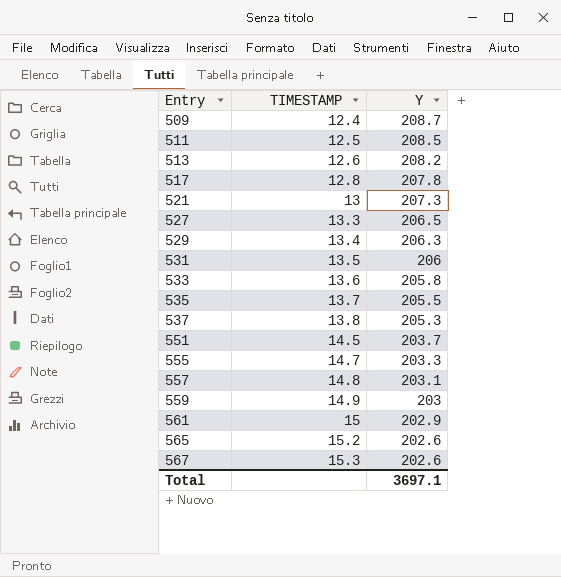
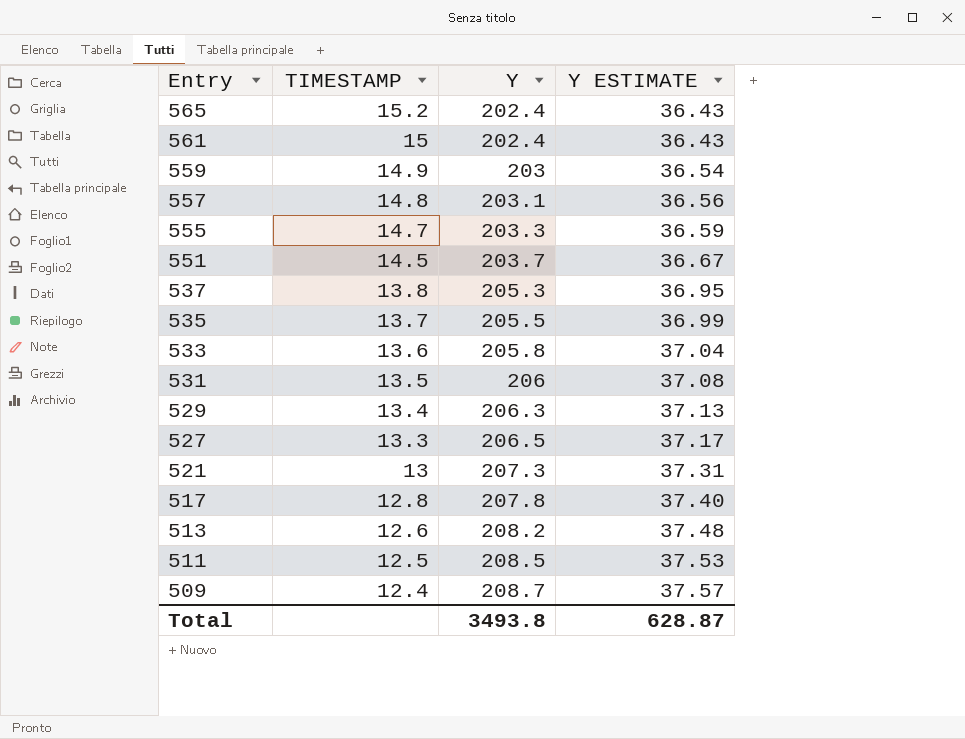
row order: Entry ascending -> Entry descending
column Y ESTIMATE | formula: none -> [Y] * 0.18
row 567: 15.3 | 202.6 -> none
565 | Y: 202.6 -> 202.4
561 | Y: 202.9 -> 202.4
Total | Y: 3697.1 -> 3493.8

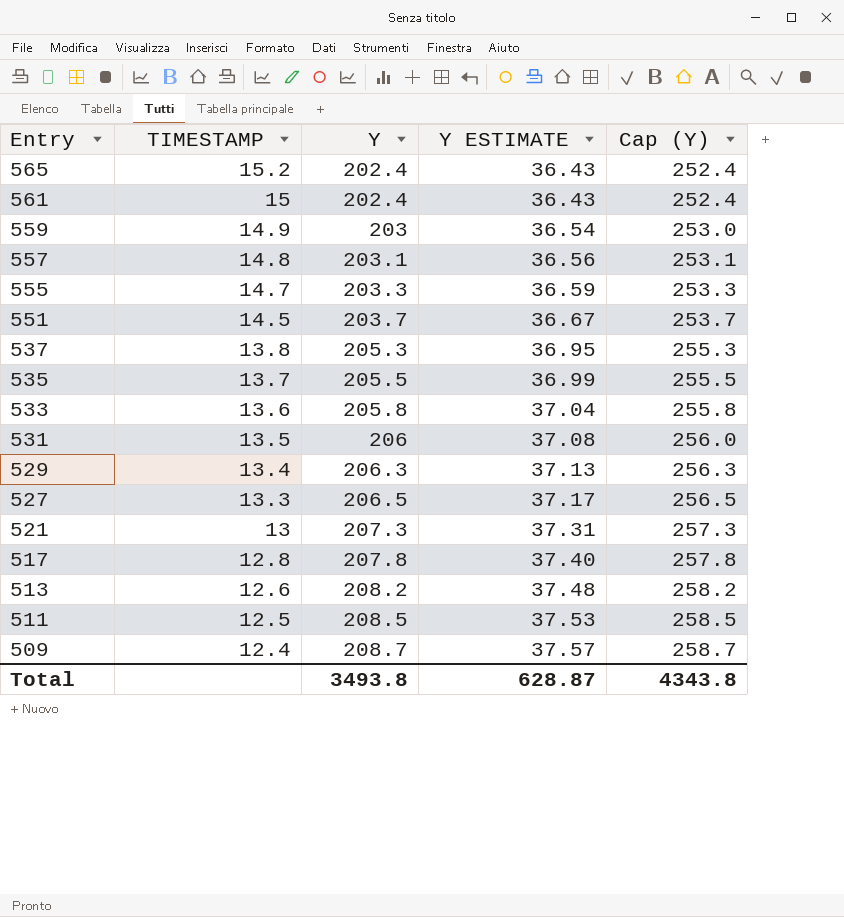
column Cap (Y) | formula: none -> [Y] + 50

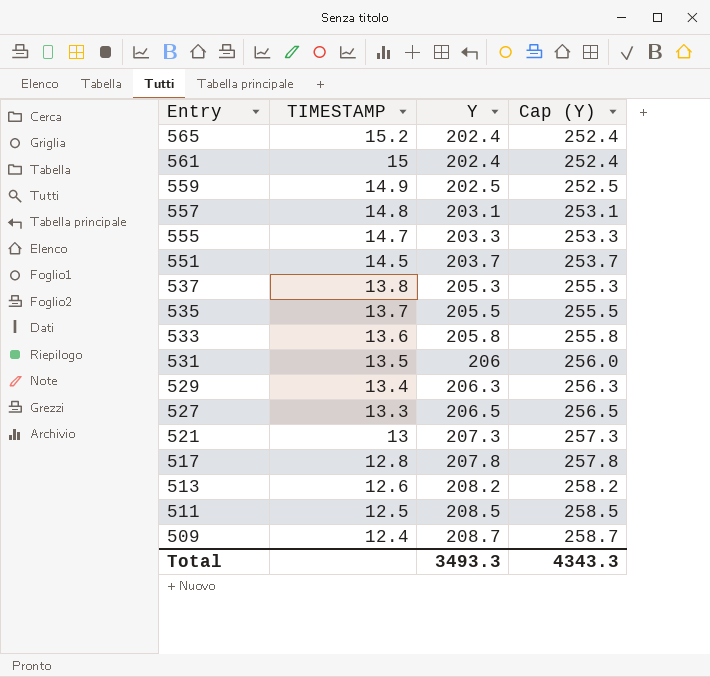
column Y ESTIMATE | formula: [Y] * 0.18 -> none
559 | Y: 203 -> 202.5
559 | Cap (Y): 253.0 -> 252.5
Total | Y: 3493.8 -> 3493.3
Total | Cap (Y): 4343.8 -> 4343.3

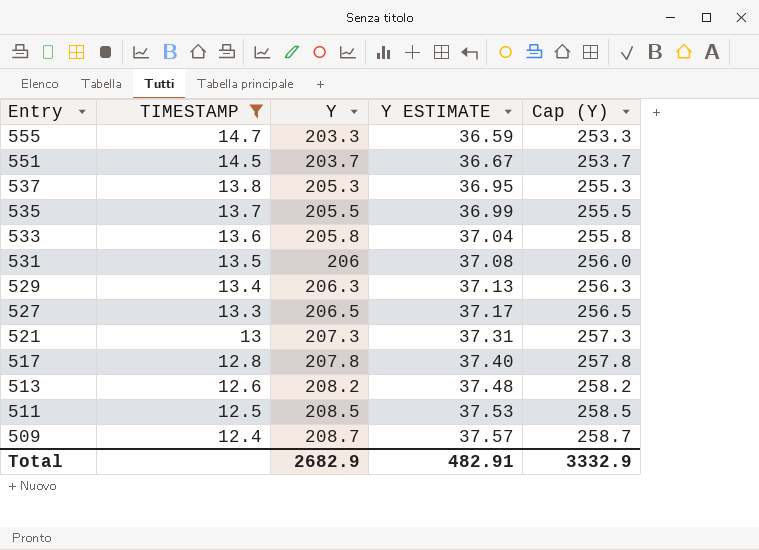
filter: none -> TIMESTAMP <= 14.7
column Y ESTIMATE | formula: none -> [Y] * 0.18
Total | Y: 3493.3 -> 2682.9
Total | Cap (Y): 4343.3 -> 3332.9

